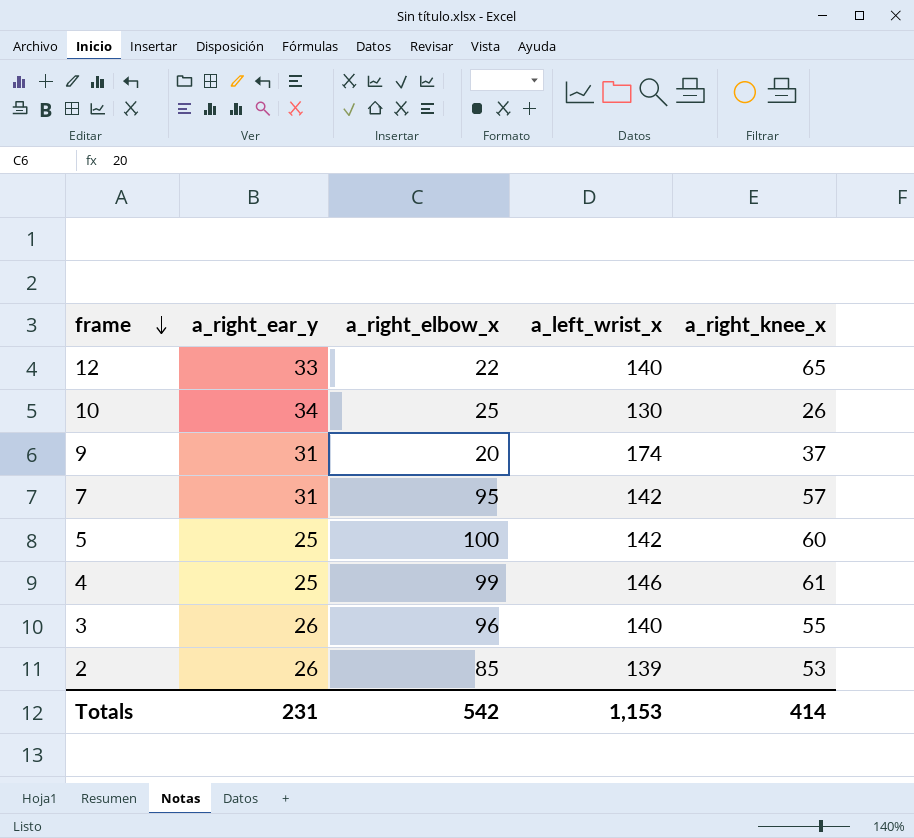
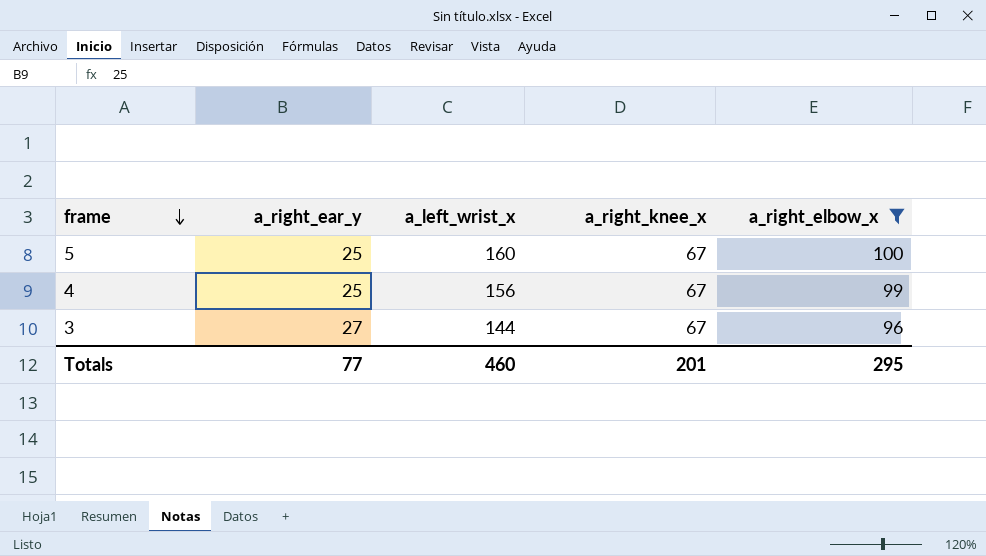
filter: none -> a_right_elbow_x >= 96
column a_right_elbow_x | position: 3 -> 5
5 | a_left_wrist_x: 142 -> 160
5 | a_right_knee_x: 60 -> 67
4 | a_left_wrist_x: 146 -> 156
4 | a_right_knee_x: 61 -> 67
3 | a_right_ear_y: 26 -> 27
3 | a_left_wrist_x: 140 -> 144
3 | a_right_knee_x: 55 -> 67
Totals | a_right_ear_y: 231 -> 77
Totals | a_left_wrist_x: 1,153 -> 460
Totals | a_right_knee_x: 414 -> 201
Totals | a_right_elbow_x: 542 -> 295

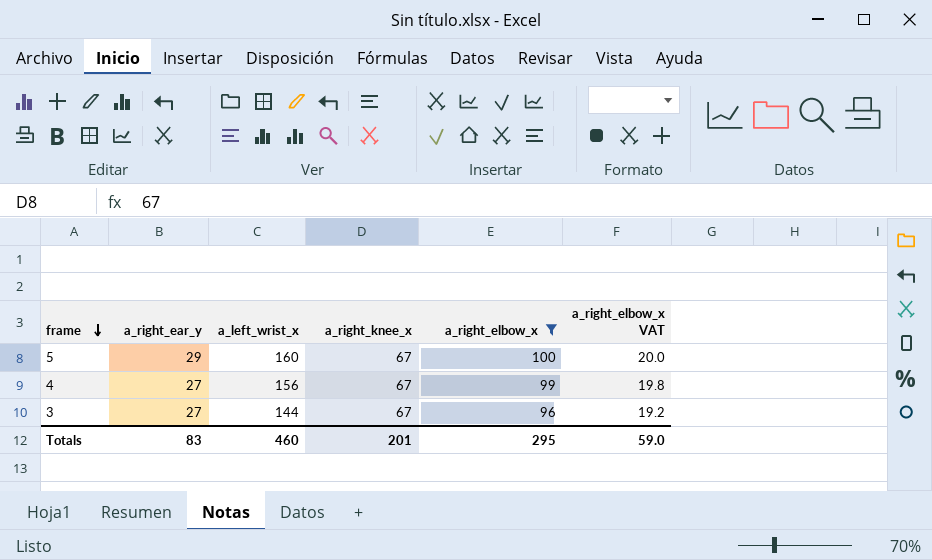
column a_right_elbow_x VAT | formula: none -> [a_right_elbow_x] * 0.2
5 | a_right_ear_y: 25 -> 29
4 | a_right_ear_y: 25 -> 27
Totals | a_right_ear_y: 77 -> 83

